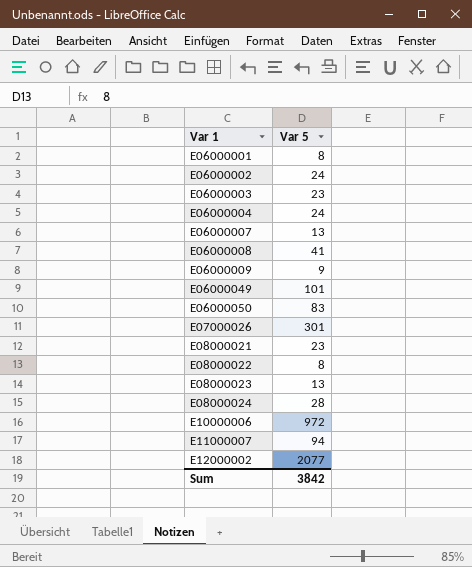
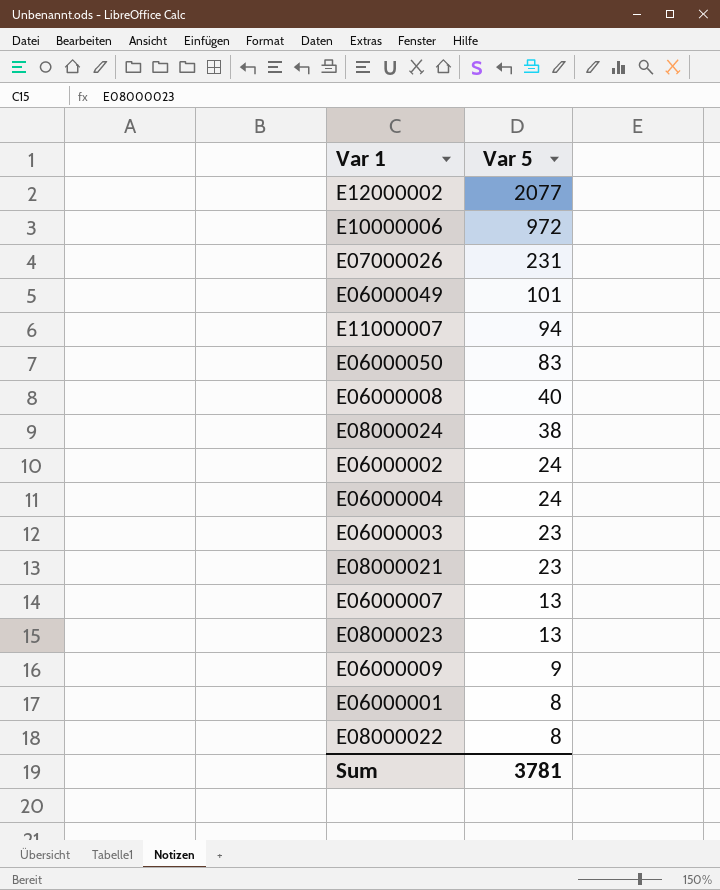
row order: Var 1 ascending -> Var 5 descending
E07000026 | Var 5: 301 -> 231
E06000008 | Var 5: 41 -> 40
E08000024 | Var 5: 28 -> 38
Sum | Var 5: 3842 -> 3781

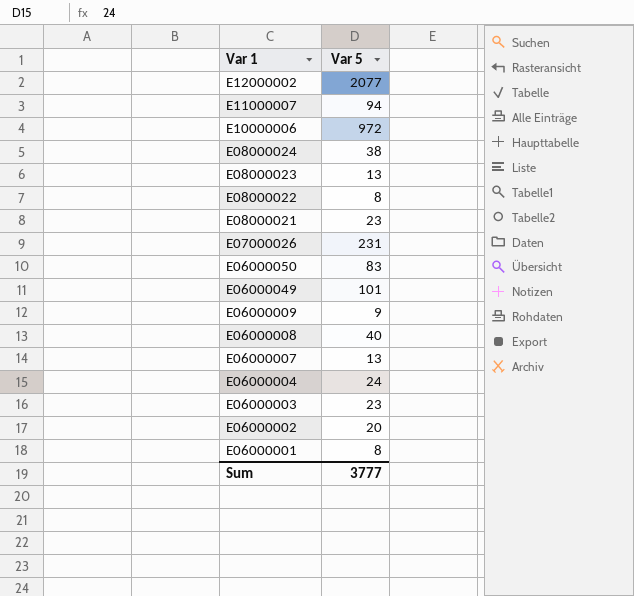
row order: Var 5 descending -> Var 1 descending
E06000002 | Var 5: 24 -> 20
Sum | Var 5: 3781 -> 3777

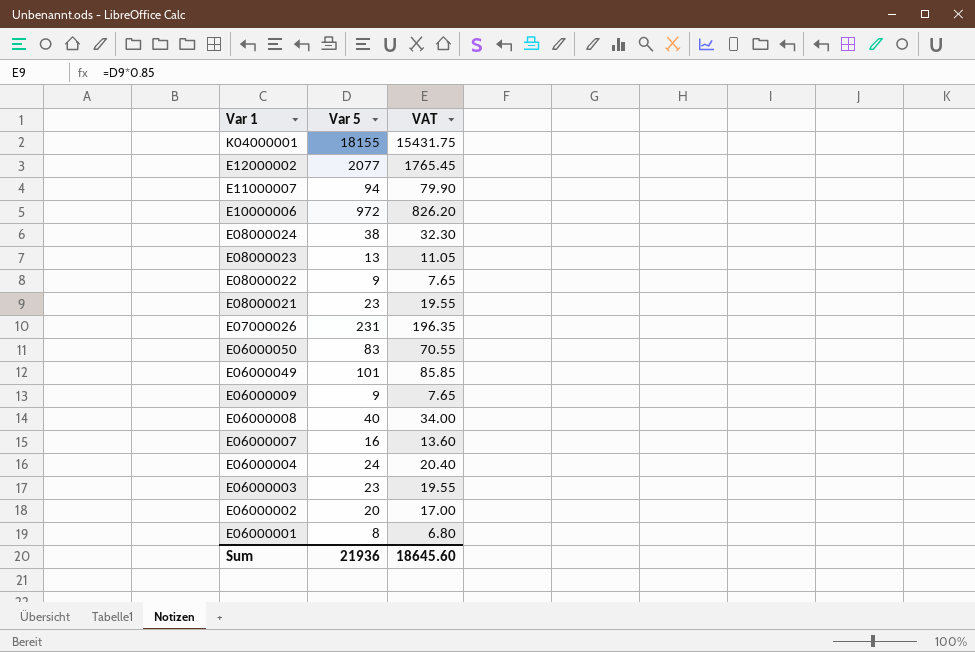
column VAT | formula: none -> [Var 5] * 0.85
row K04000001: none -> 18155 | 15431.75
E08000022 | Var 5: 8 -> 9
E06000007 | Var 5: 13 -> 16
Sum | Var 5: 3777 -> 21936

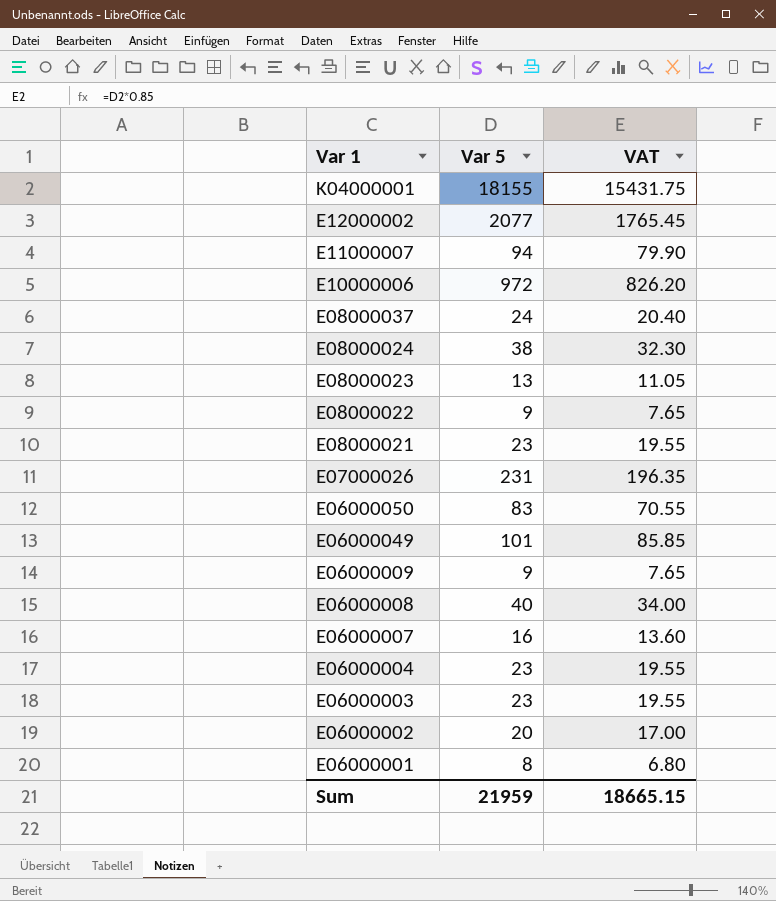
row E08000037: none -> 24 | 20.40
E06000004 | Var 5: 24 -> 23
E06000004 | VAT: 20.40 -> 19.55
Sum | Var 5: 21936 -> 21959
Sum | VAT: 18645.60 -> 18665.15

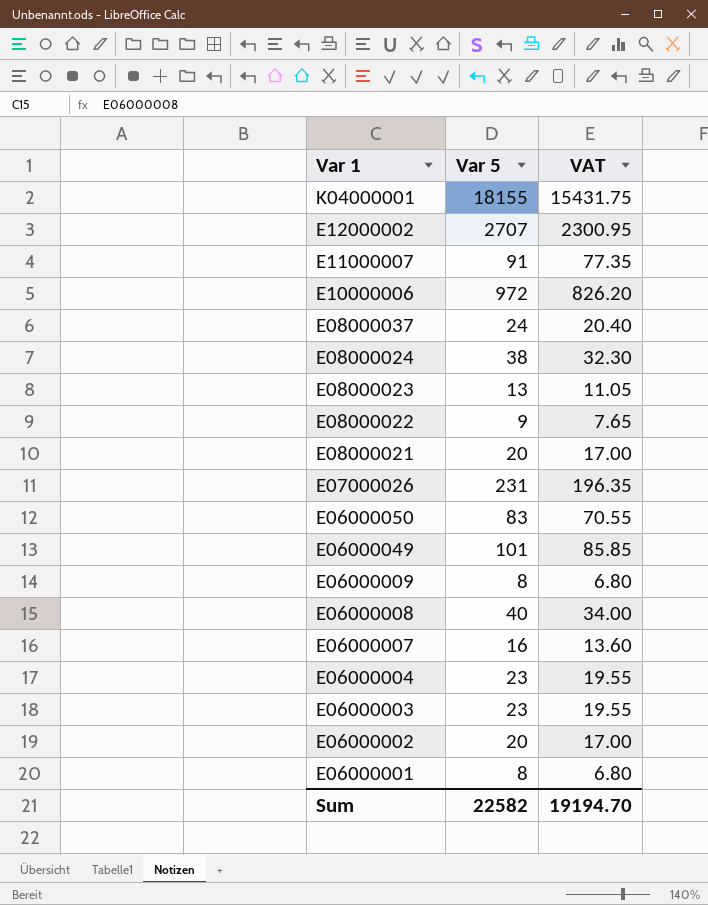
E12000002 | Var 5: 2077 -> 2707
E12000002 | VAT: 1765.45 -> 2300.95
E11000007 | Var 5: 94 -> 91
E11000007 | VAT: 79.90 -> 77.35
E08000021 | Var 5: 23 -> 20
E08000021 | VAT: 19.55 -> 17.00
E06000009 | Var 5: 9 -> 8
E06000009 | VAT: 7.65 -> 6.80
Sum | Var 5: 21959 -> 22582
Sum | VAT: 18665.15 -> 19194.70

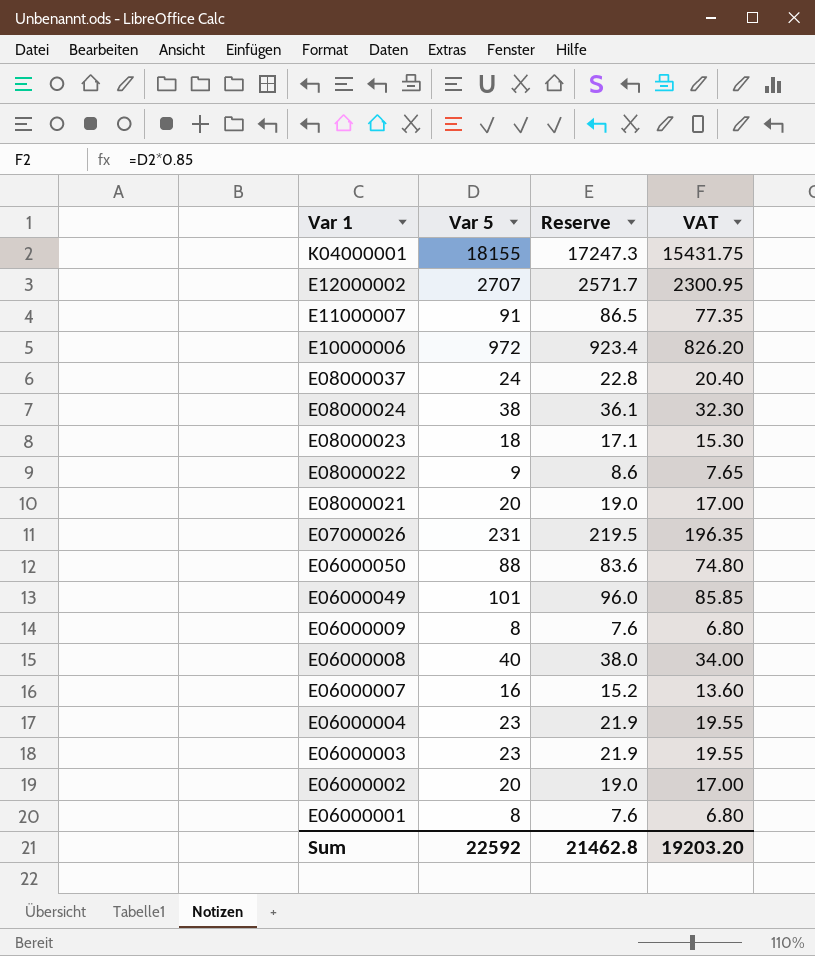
column Reserve | formula: none -> [Var 5] * 0.95
E08000023 | Var 5: 13 -> 18
E08000023 | VAT: 11.05 -> 15.30
E06000050 | Var 5: 83 -> 88
E06000050 | VAT: 70.55 -> 74.80
Sum | Var 5: 22582 -> 22592
Sum | VAT: 19194.70 -> 19203.20

